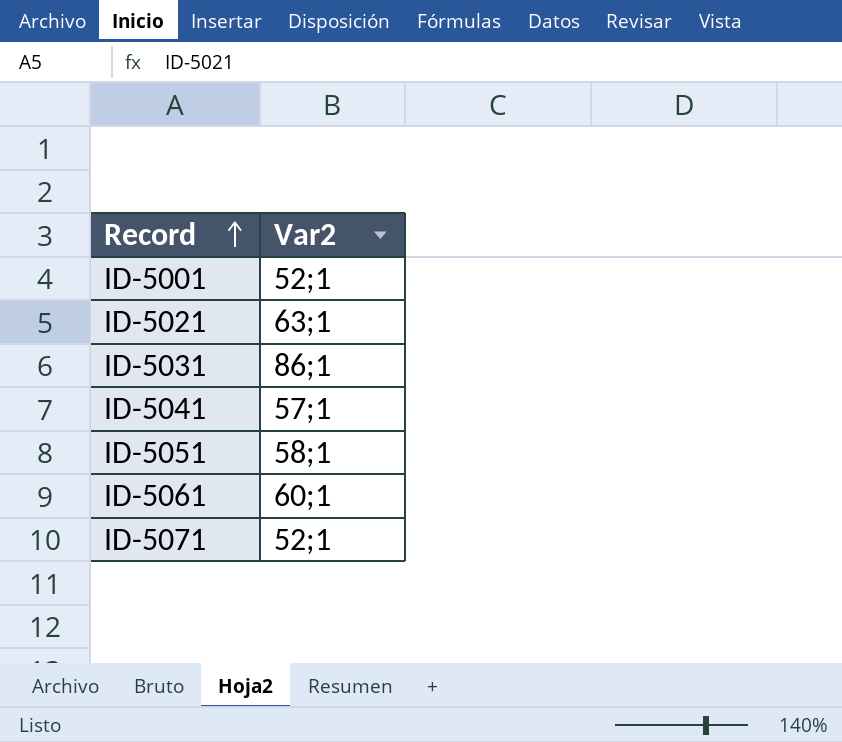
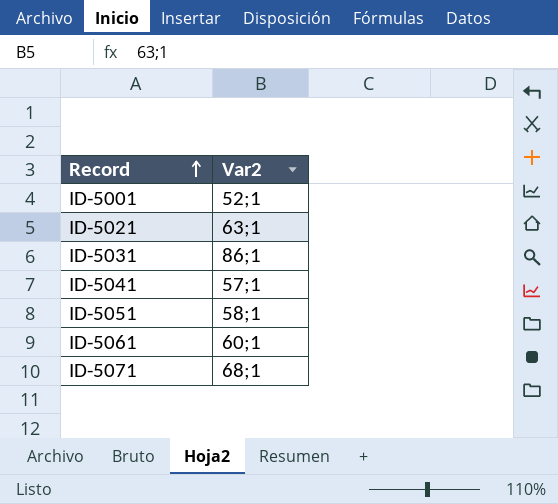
ID-5071 | Var2: 52;1 -> 68;1

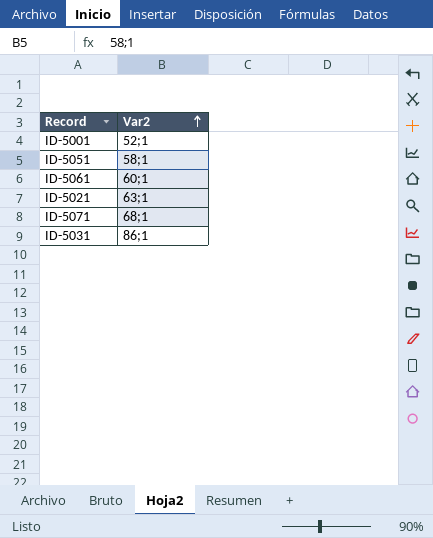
row order: Record ascending -> Var2 ascending
row ID-5041: 57;1 -> none

